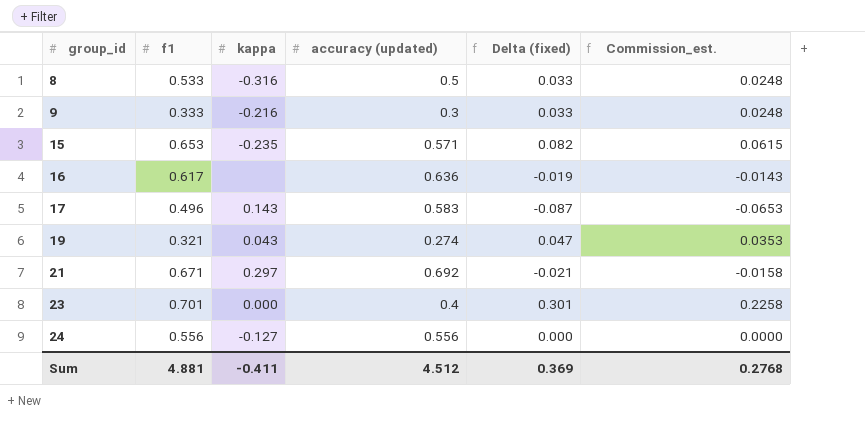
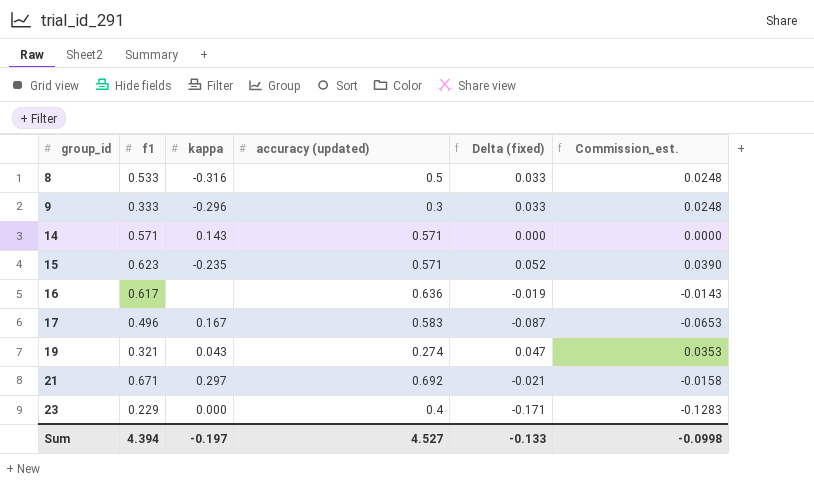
row 24: 0.556 | -0.127 | 0.556 | 0.000 | 0.0000 -> none
9 | kappa: -0.216 -> -0.296
row 14: none -> 0.571 | 0.143 | 0.571 | 0.000 | 0.0000
15 | f1: 0.653 -> 0.623
15 | Delta (fixed): 0.082 -> 0.052
15 | Commission_est.: 0.0615 -> 0.0390
17 | kappa: 0.143 -> 0.167
23 | f1: 0.701 -> 0.229
23 | Delta (fixed): 0.301 -> -0.171
23 | Commission_est.: 0.2258 -> -0.1283
Sum | f1: 4.881 -> 4.394
Sum | kappa: -0.411 -> -0.197
Sum | accuracy (updated): 4.512 -> 4.527
Sum | Delta (fixed): 0.369 -> -0.133
Sum | Commission_est.: 0.2768 -> -0.0998

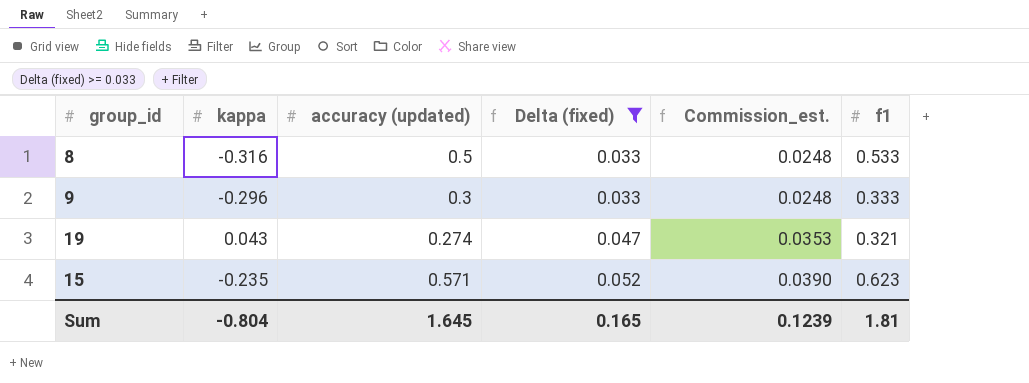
filter: none -> Delta (fixed) >= 0.033
row order: group_id ascending -> Delta (fixed) ascending
column f1 | position: 2 -> 6
Sum | kappa: -0.197 -> -0.804
Sum | accuracy (updated): 4.527 -> 1.645
Sum | Delta (fixed): -0.133 -> 0.165
Sum | Commission_est.: -0.0998 -> 0.1239
Sum | f1: 4.394 -> 1.81

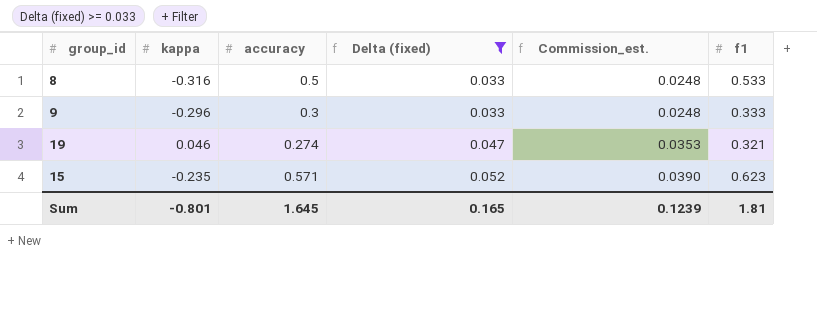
column name: accuracy (updated) -> accuracy
19 | kappa: 0.043 -> 0.046
Sum | kappa: -0.804 -> -0.801

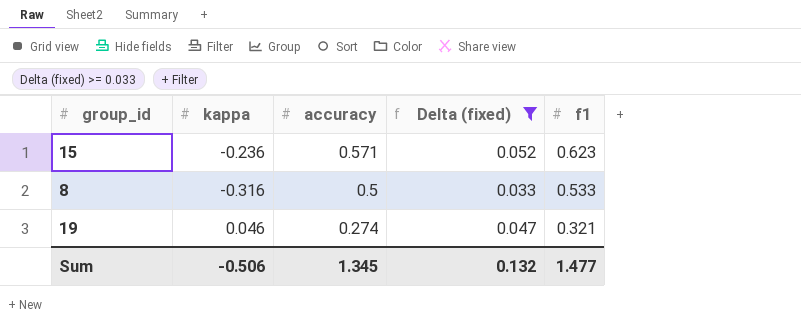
row order: Delta (fixed) ascending -> accuracy descending
column Commission_est. | formula: [Delta (fixed)] * 0.75 -> none
row 9: -0.296 | 0.3 | 0.033 | 0.0248 | 0.333 -> none
15 | kappa: -0.235 -> -0.236
Sum | kappa: -0.801 -> -0.506
Sum | accuracy: 1.645 -> 1.345
Sum | Delta (fixed): 0.165 -> 0.132
Sum | f1: 1.81 -> 1.477

